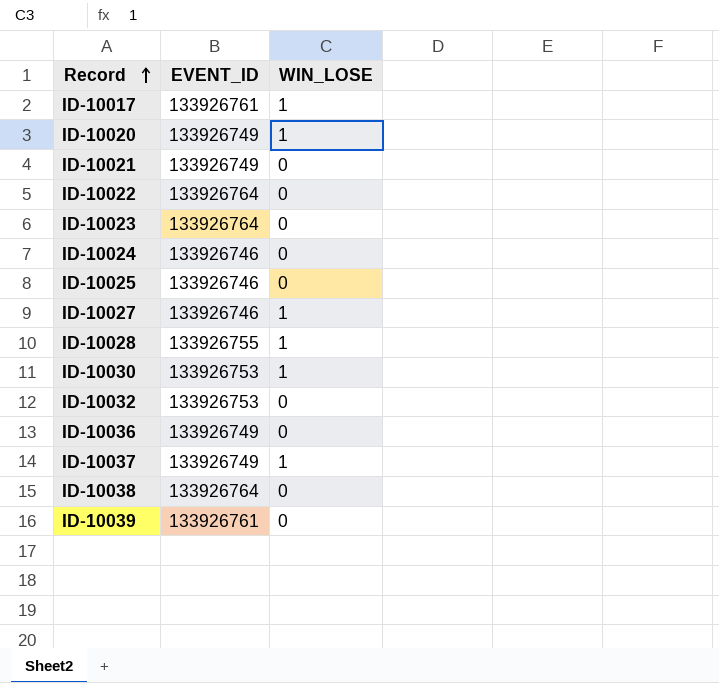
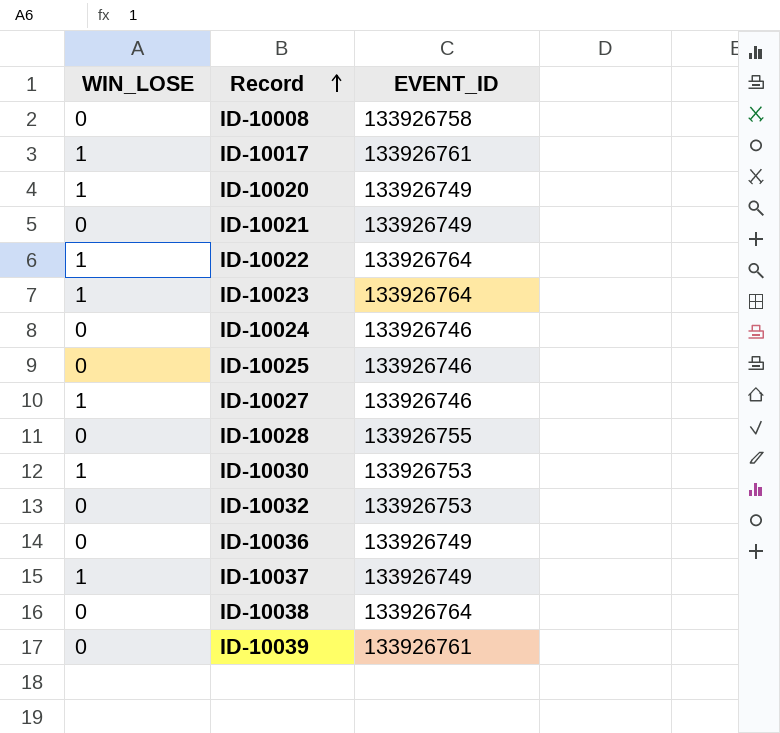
column WIN_LOSE | position: 3 -> 1
row ID-10008: none -> 0 | 133926758
ID-10022 | WIN_LOSE: 0 -> 1
ID-10023 | WIN_LOSE: 0 -> 1
ID-10028 | WIN_LOSE: 1 -> 0

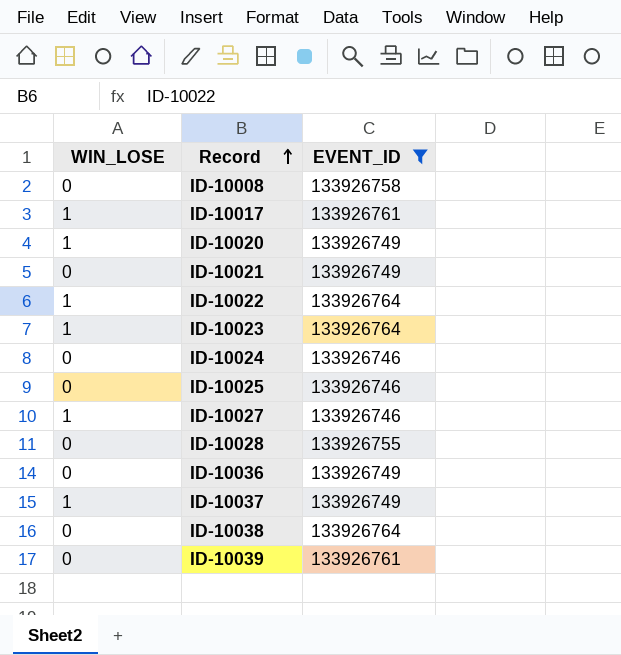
filter: none -> EVENT_ID != 133926753

